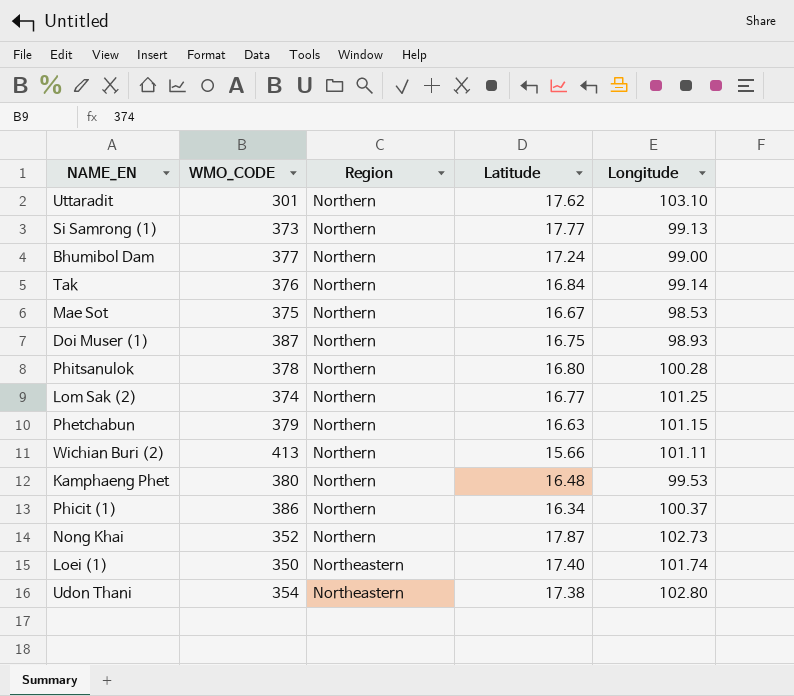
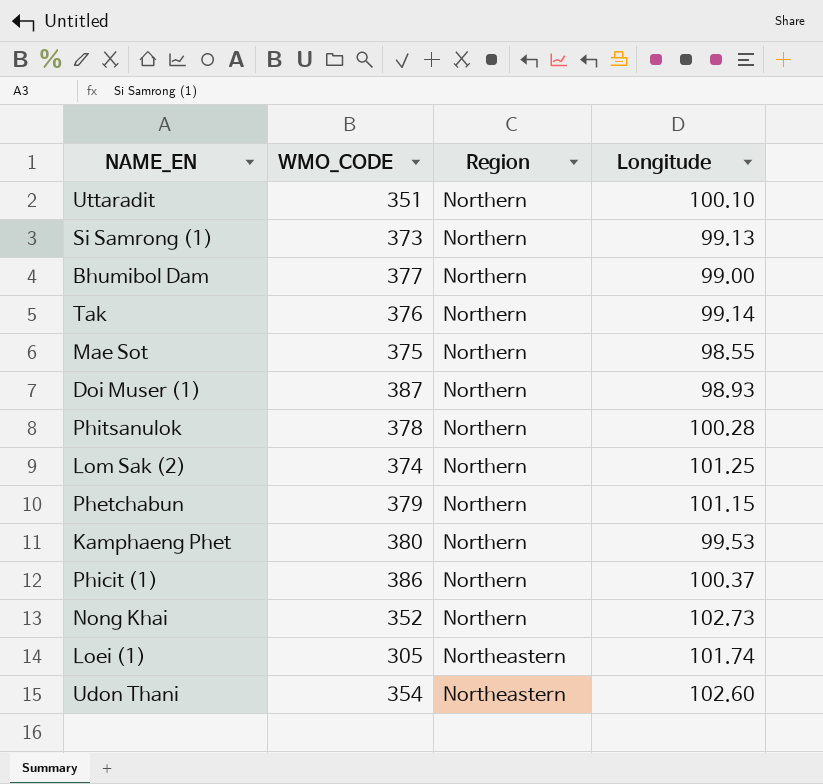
column Latitude | position: 4 -> none
row Wichian Buri (2): 413 | Northern | 15.66 | 101.11 -> none
Uttaradit | WMO_CODE: 301 -> 351
Uttaradit | Longitude: 103.10 -> 100.10
Mae Sot | Longitude: 98.53 -> 98.55
Loei (1) | WMO_CODE: 350 -> 305
Udon Thani | Longitude: 102.80 -> 102.60

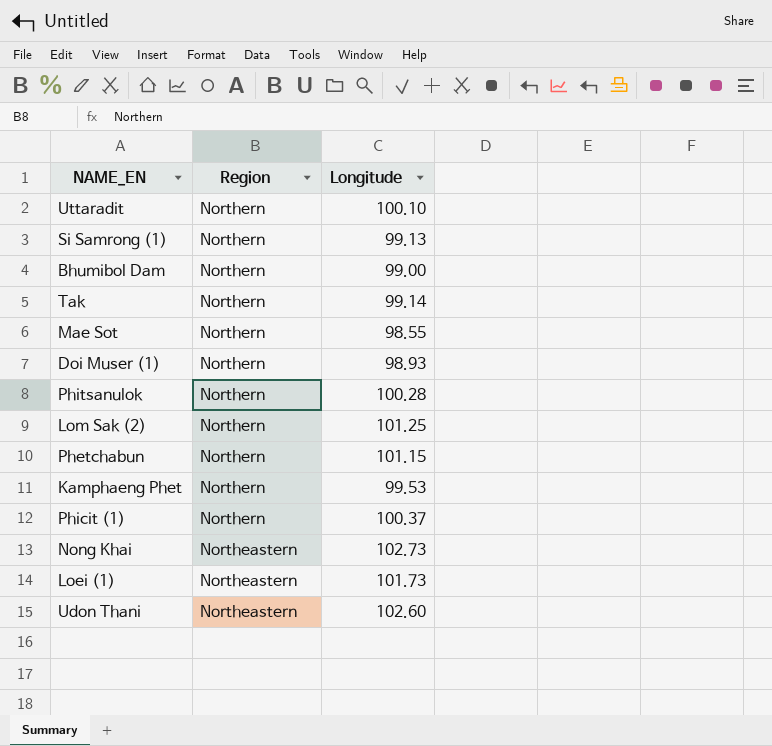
column WMO_CODE | position: 2 -> none
Nong Khai | Region: Northern -> Northeastern
Loei (1) | Longitude: 101.74 -> 101.73

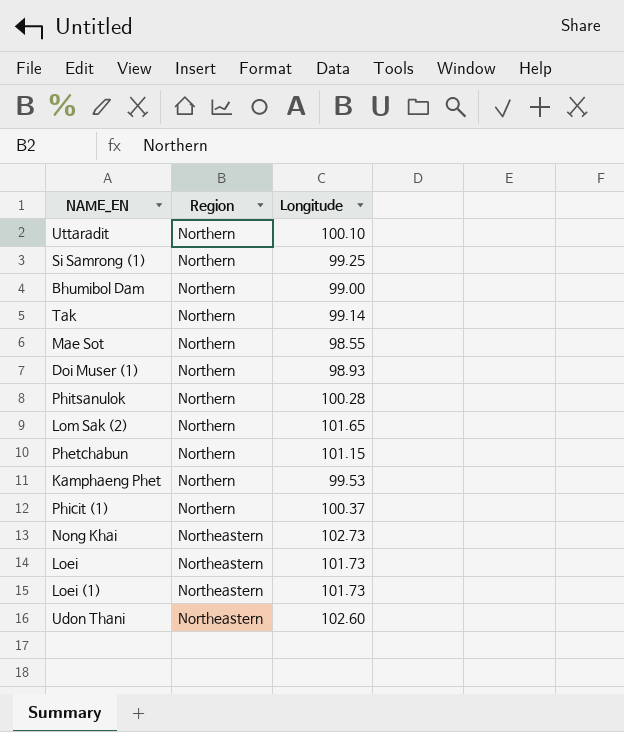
Si Samrong (1) | Longitude: 99.13 -> 99.25
Lom Sak (2) | Longitude: 101.25 -> 101.65
row Loei: none -> Northeastern | 101.73

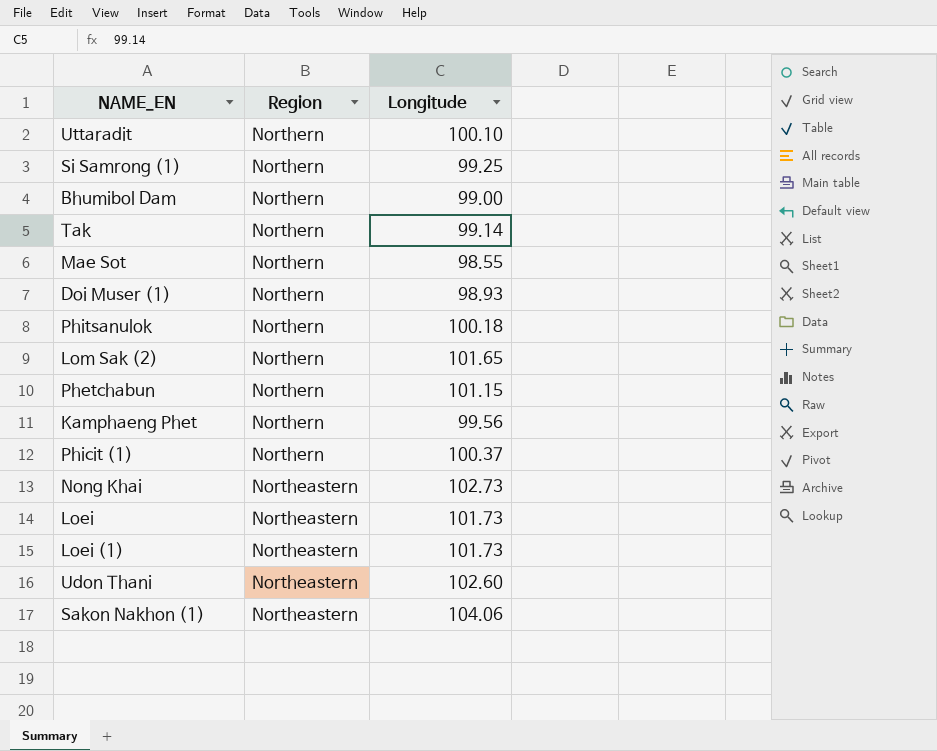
Phitsanulok | Longitude: 100.28 -> 100.18
Kamphaeng Phet | Longitude: 99.53 -> 99.56
row Sakon Nakhon (1): none -> Northeastern | 104.06

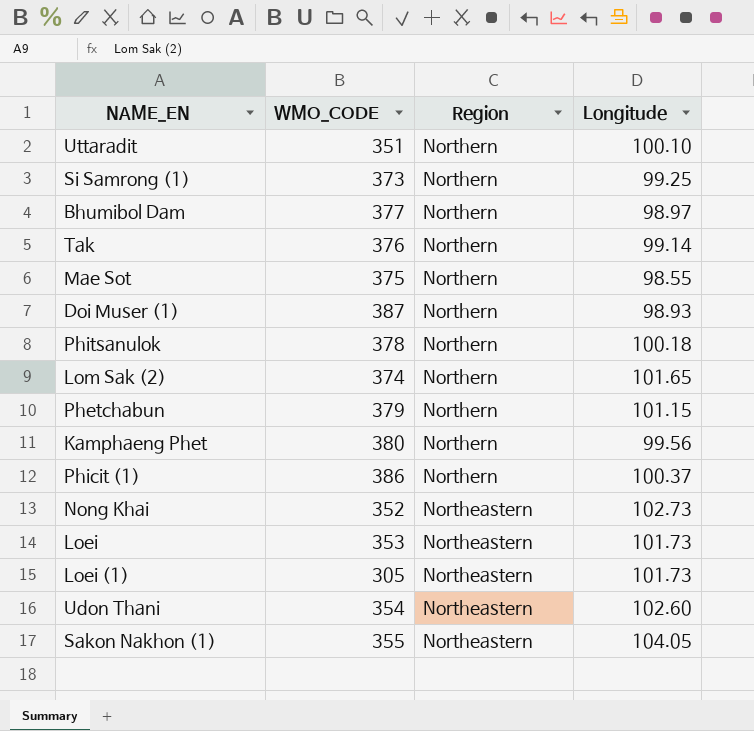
column WMO_CODE | position: none -> 2
Bhumibol Dam | Longitude: 99.00 -> 98.97
Sakon Nakhon (1) | Longitude: 104.06 -> 104.05

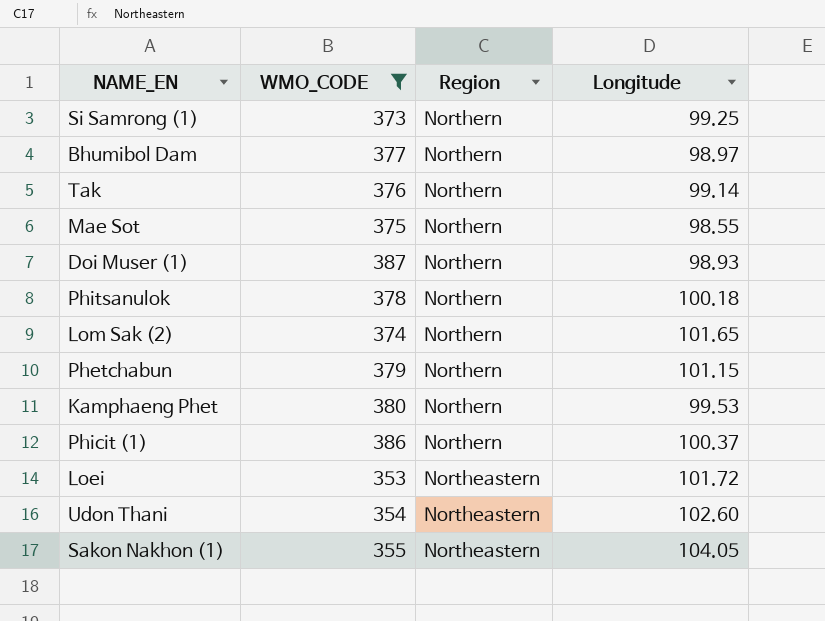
filter: none -> WMO_CODE >= 353
Kamphaeng Phet | Longitude: 99.56 -> 99.53
Loei | Longitude: 101.73 -> 101.72

